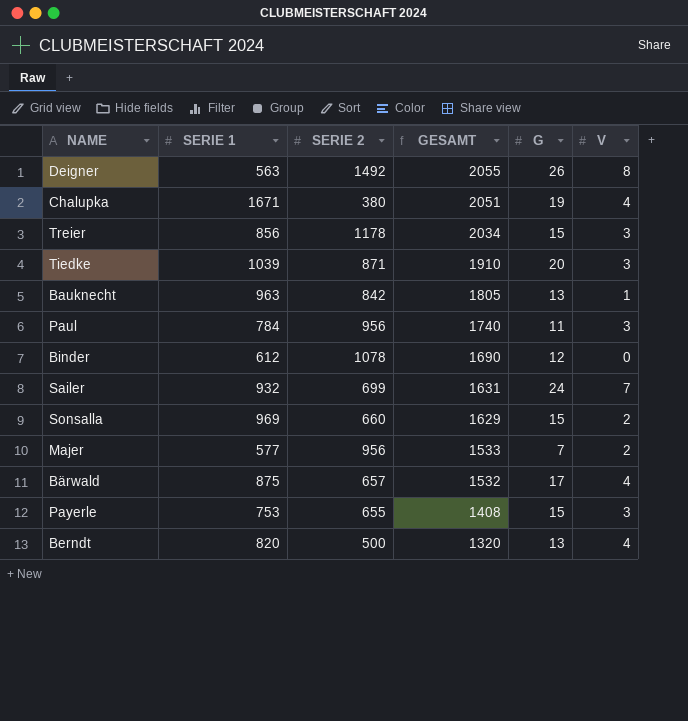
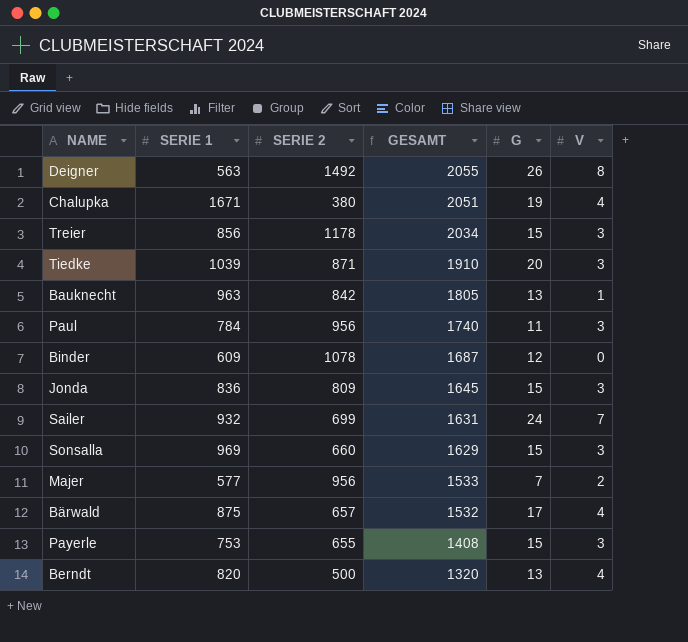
Binder | SERIE 1: 612 -> 609
Binder | GESAMT: 1690 -> 1687
row Jonda: none -> 836 | 809 | 1645 | 15 | 3
Sonsalla | V: 2 -> 3

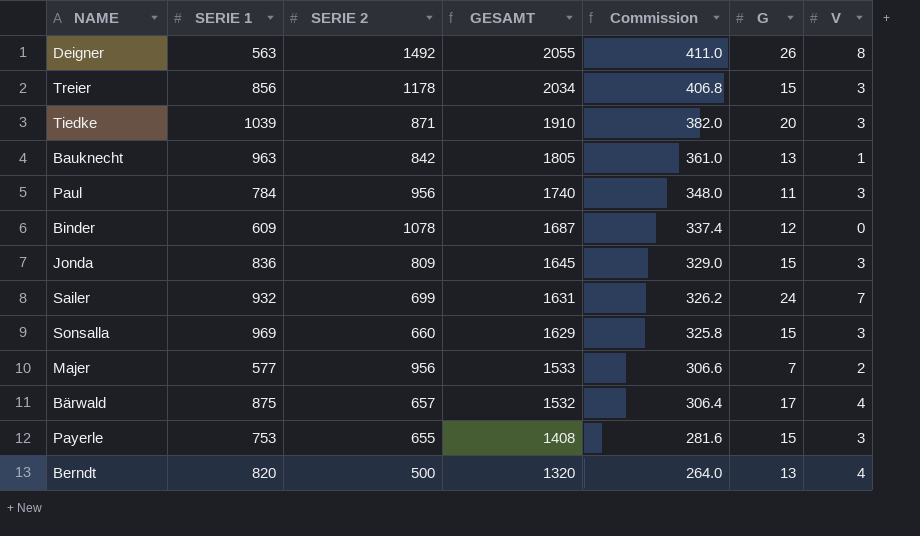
column Commission | formula: none -> [GESAMT] * 0.2
row Chalupka: 1671 | 380 | 2051 | 19 | 4 -> none

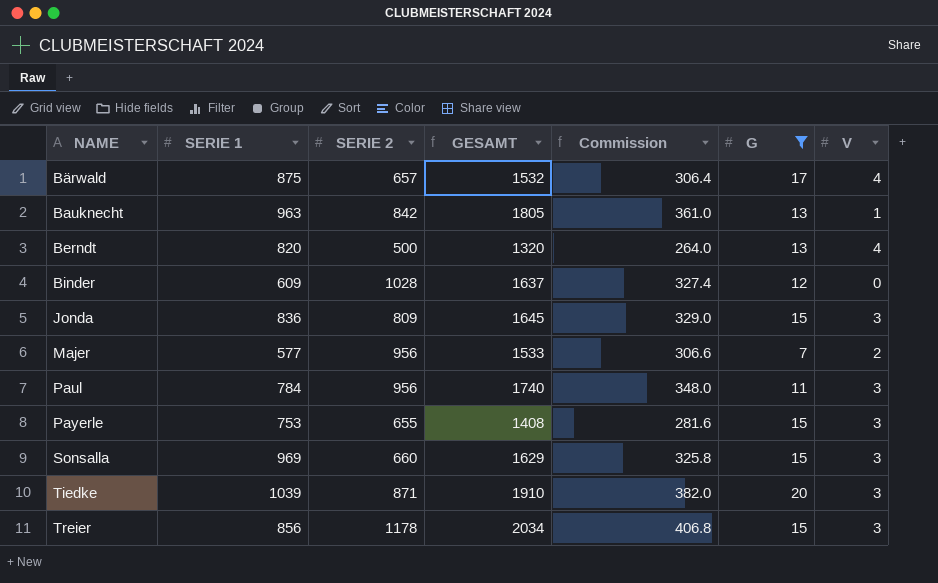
filter: none -> G <= 20
row order: GESAMT descending -> NAME ascending
Binder | SERIE 2: 1078 -> 1028
Binder | GESAMT: 1687 -> 1637
Binder | Commission: 337.4 -> 327.4

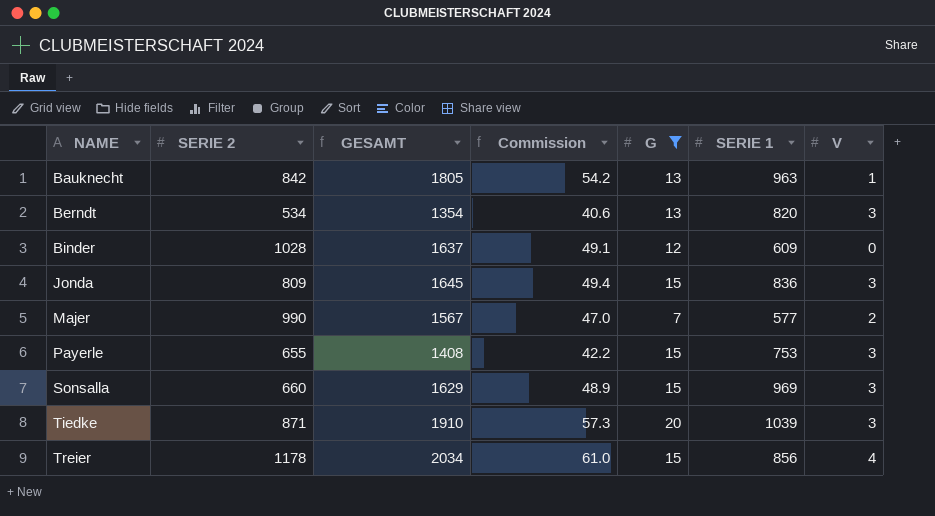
column Commission | formula: [GESAMT] * 0.2 -> [GESAMT] * 0.03
column SERIE 1 | position: 2 -> 6
row Bärwald: 875 | 657 | 1532 | 306.4 | 17 | 4 -> none
row Paul: 784 | 956 | 1740 | 348.0 | 11 | 3 -> none
Berndt | SERIE 2: 500 -> 534
Berndt | GESAMT: 1320 -> 1354
Berndt | V: 4 -> 3
Majer | SERIE 2: 956 -> 990
Majer | GESAMT: 1533 -> 1567
Treier | V: 3 -> 4

